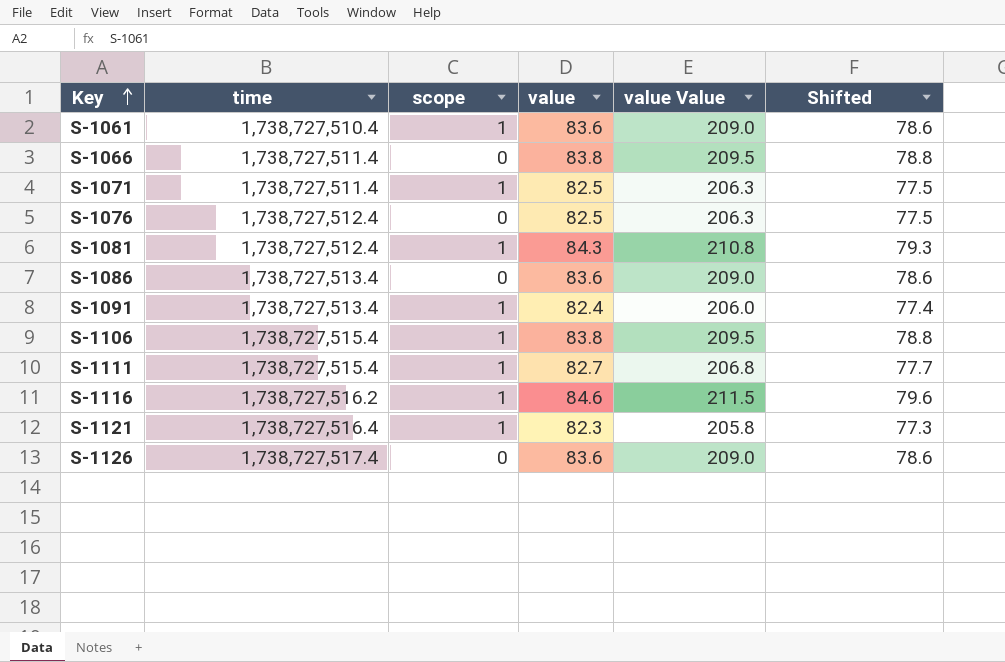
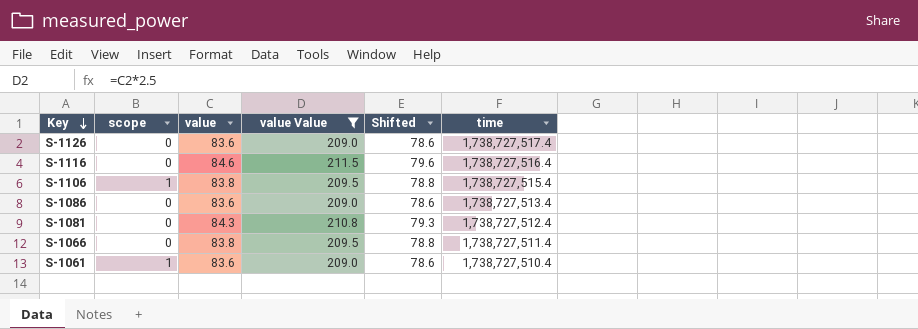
filter: none -> value Value >= 209.0
row order: Key ascending -> Key descending
column time | position: 2 -> 6
S-1116 | scope: 1 -> 0
S-1116 | time: 1,738,727,516.2 -> 1,738,727,516.4
S-1081 | scope: 1 -> 0

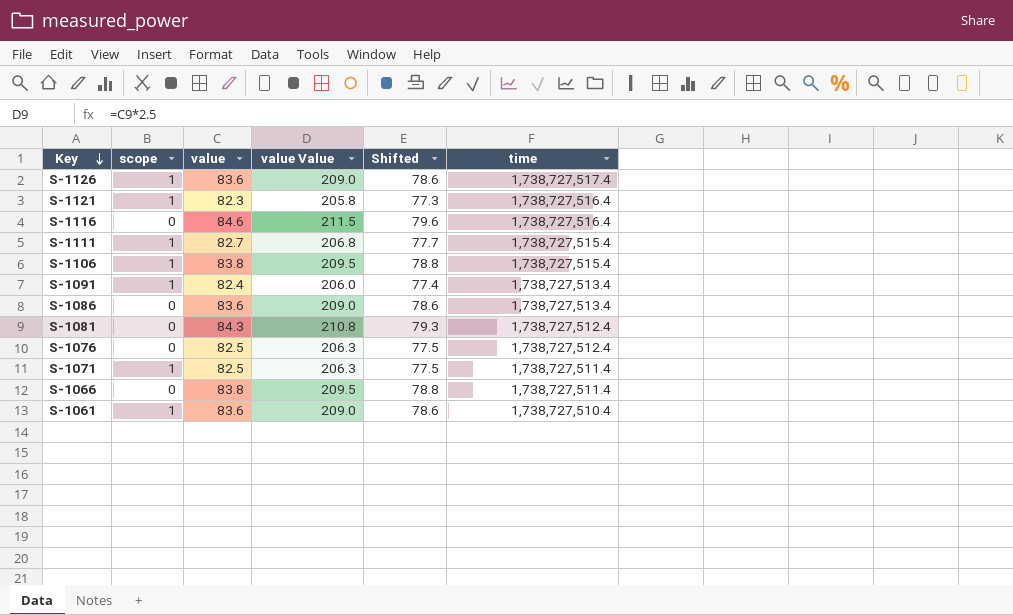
filter: value Value >= 209.0 -> none
S-1126 | scope: 0 -> 1

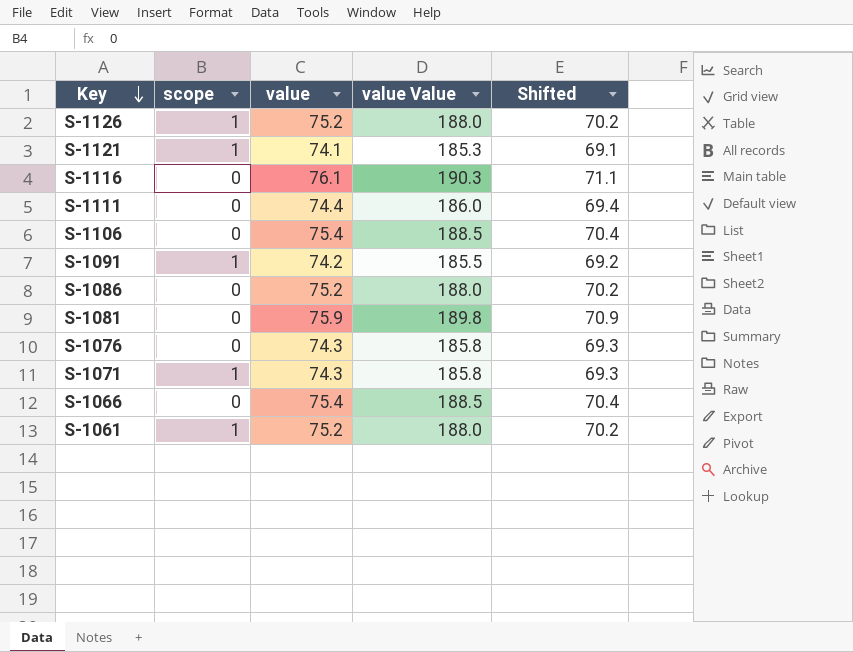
column time | position: 6 -> none
S-1126 | value: 83.6 -> 75.2
S-1126 | value Value: 209.0 -> 188.0
S-1126 | Shifted: 78.6 -> 70.2
S-1121 | value: 82.3 -> 74.1
S-1121 | value Value: 205.8 -> 185.3
S-1121 | Shifted: 77.3 -> 69.1
S-1116 | value: 84.6 -> 76.1
S-1116 | value Value: 211.5 -> 190.3
S-1116 | Shifted: 79.6 -> 71.1
S-1111 | scope: 1 -> 0
S-1111 | value: 82.7 -> 74.4
S-1111 | value Value: 206.8 -> 186.0
S-1111 | Shifted: 77.7 -> 69.4
S-1106 | scope: 1 -> 0
S-1106 | value: 83.8 -> 75.4
S-1106 | value Value: 209.5 -> 188.5
S-1106 | Shifted: 78.8 -> 70.4
S-1091 | value: 82.4 -> 74.2
S-1091 | value Value: 206.0 -> 185.5
S-1091 | Shifted: 77.4 -> 69.2
S-1086 | value: 83.6 -> 75.2
S-1086 | value Value: 209.0 -> 188.0
S-1086 | Shifted: 78.6 -> 70.2
S-1081 | value: 84.3 -> 75.9
S-1081 | value Value: 210.8 -> 189.8
S-1081 | Shifted: 79.3 -> 70.9
S-1076 | value: 82.5 -> 74.3
S-1076 | value Value: 206.3 -> 185.8
S-1076 | Shifted: 77.5 -> 69.3
S-1071 | value: 82.5 -> 74.3
S-1071 | value Value: 206.3 -> 185.8
S-1071 | Shifted: 77.5 -> 69.3
S-1066 | value: 83.8 -> 75.4
S-1066 | value Value: 209.5 -> 188.5
S-1066 | Shifted: 78.8 -> 70.4
S-1061 | value: 83.6 -> 75.2
S-1061 | value Value: 209.0 -> 188.0
S-1061 | Shifted: 78.6 -> 70.2

